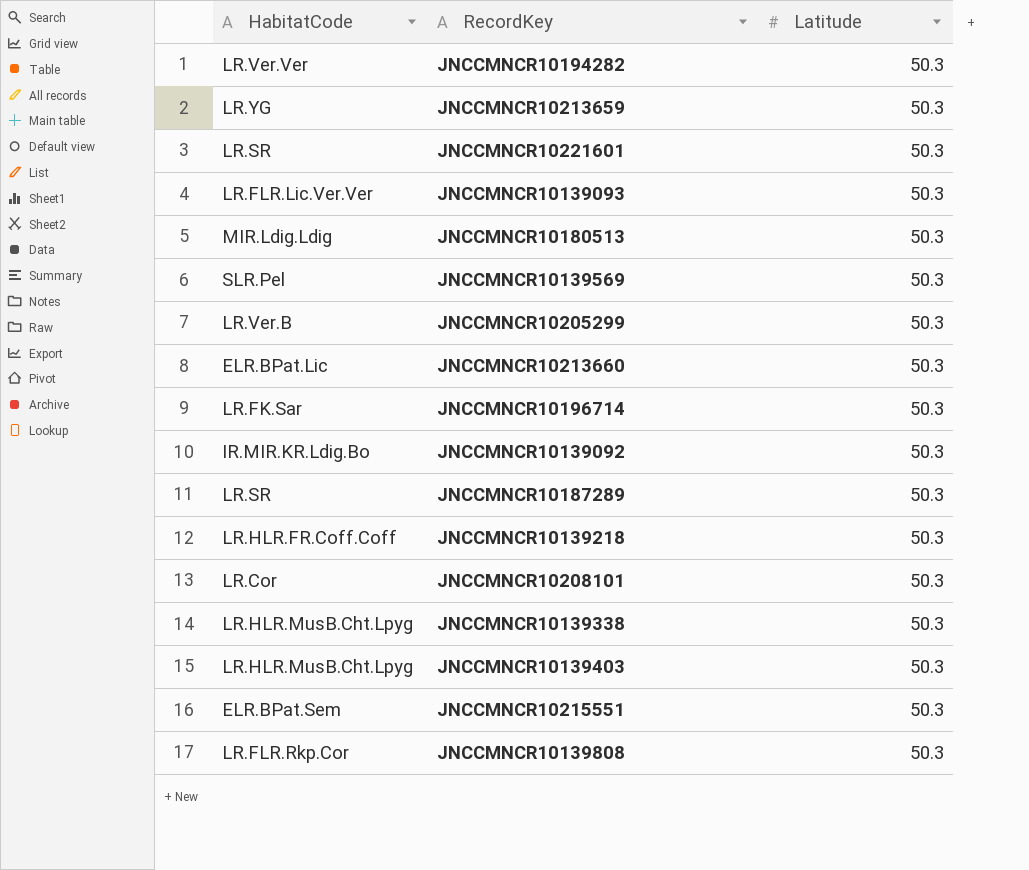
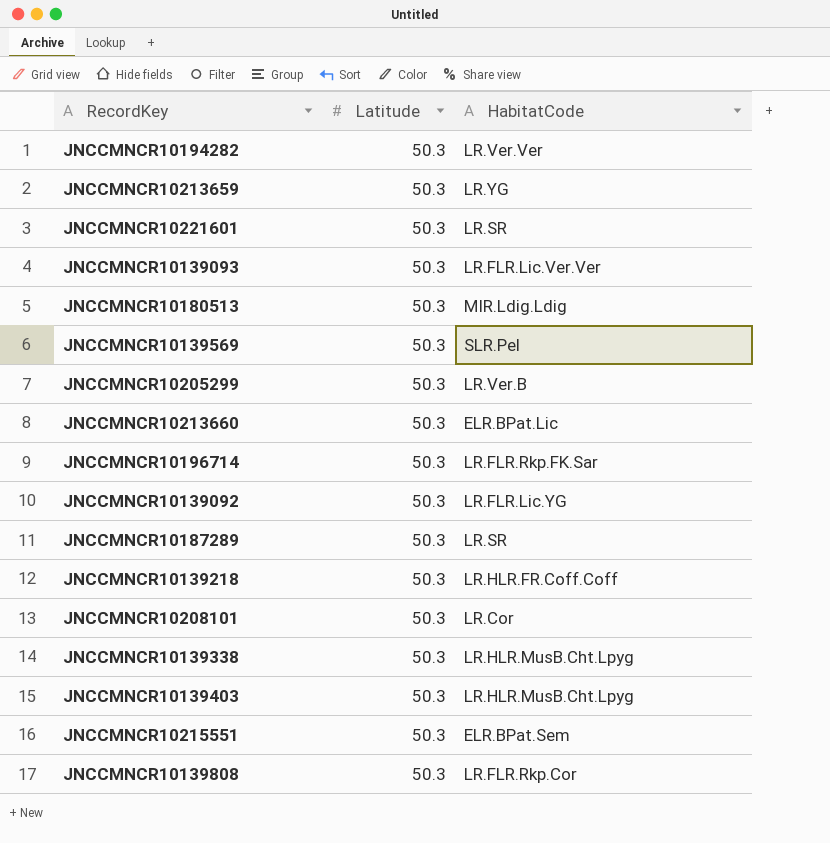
column HabitatCode | position: 1 -> 3
JNCCMNCR10196714 | HabitatCode: LR.FK.Sar -> LR.FLR.Rkp.FK.Sar
JNCCMNCR10139092 | HabitatCode: IR.MIR.KR.Ldig.Bo -> LR.FLR.Lic.YG

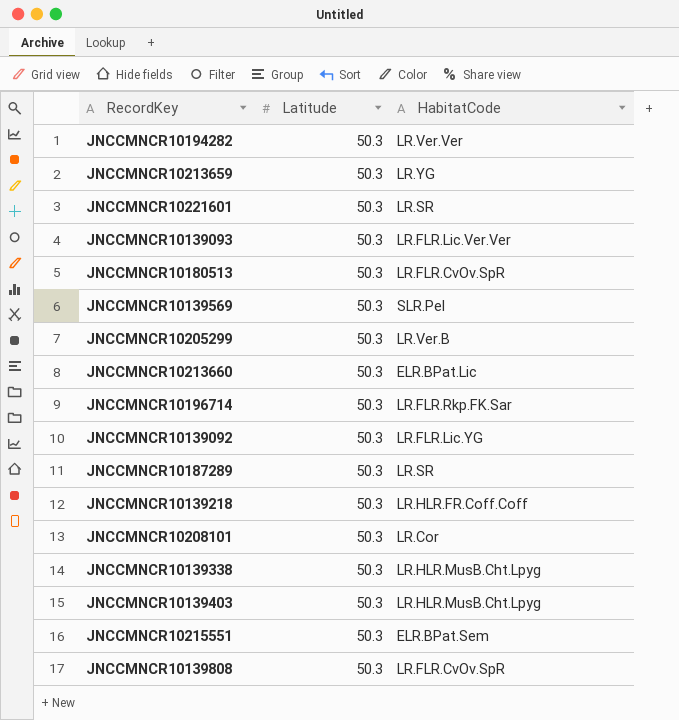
JNCCMNCR10180513 | HabitatCode: MIR.Ldig.Ldig -> LR.FLR.CvOv.SpR
JNCCMNCR10139808 | HabitatCode: LR.FLR.Rkp.Cor -> LR.FLR.CvOv.SpR

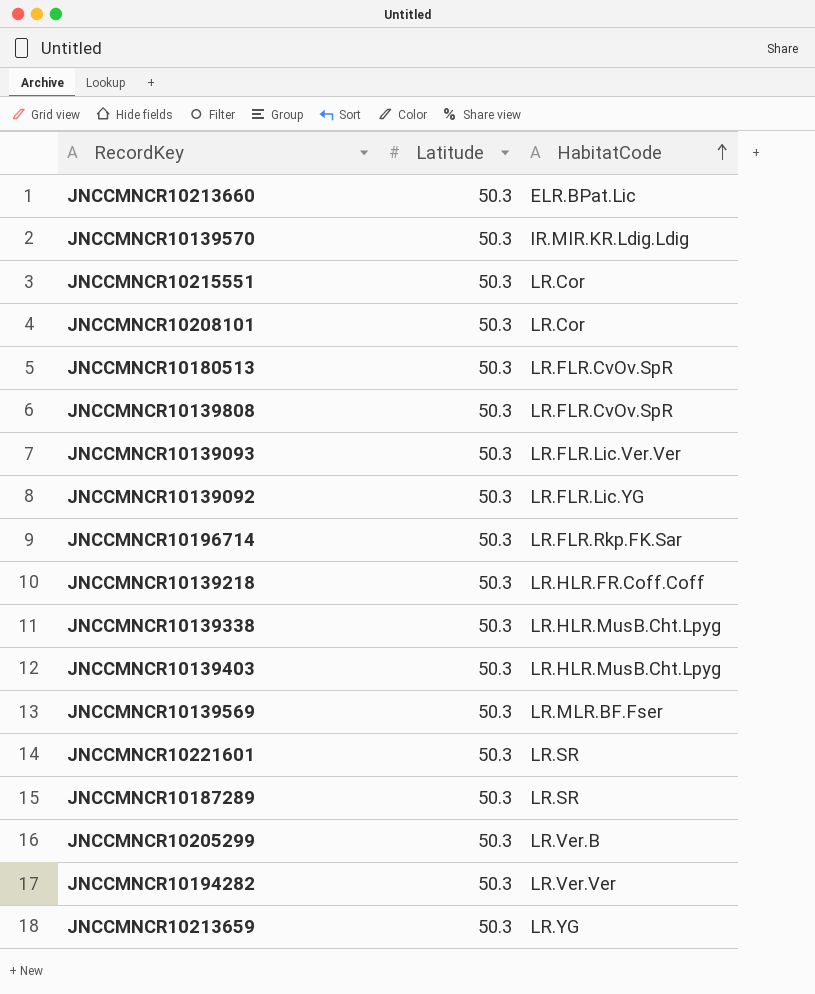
row order: none -> HabitatCode ascending
row JNCCMNCR10139570: none -> 50.3 | IR.MIR.KR.Ldig.Ldig
JNCCMNCR10215551 | HabitatCode: ELR.BPat.Sem -> LR.Cor
JNCCMNCR10139569 | HabitatCode: SLR.Pel -> LR.MLR.BF.Fser

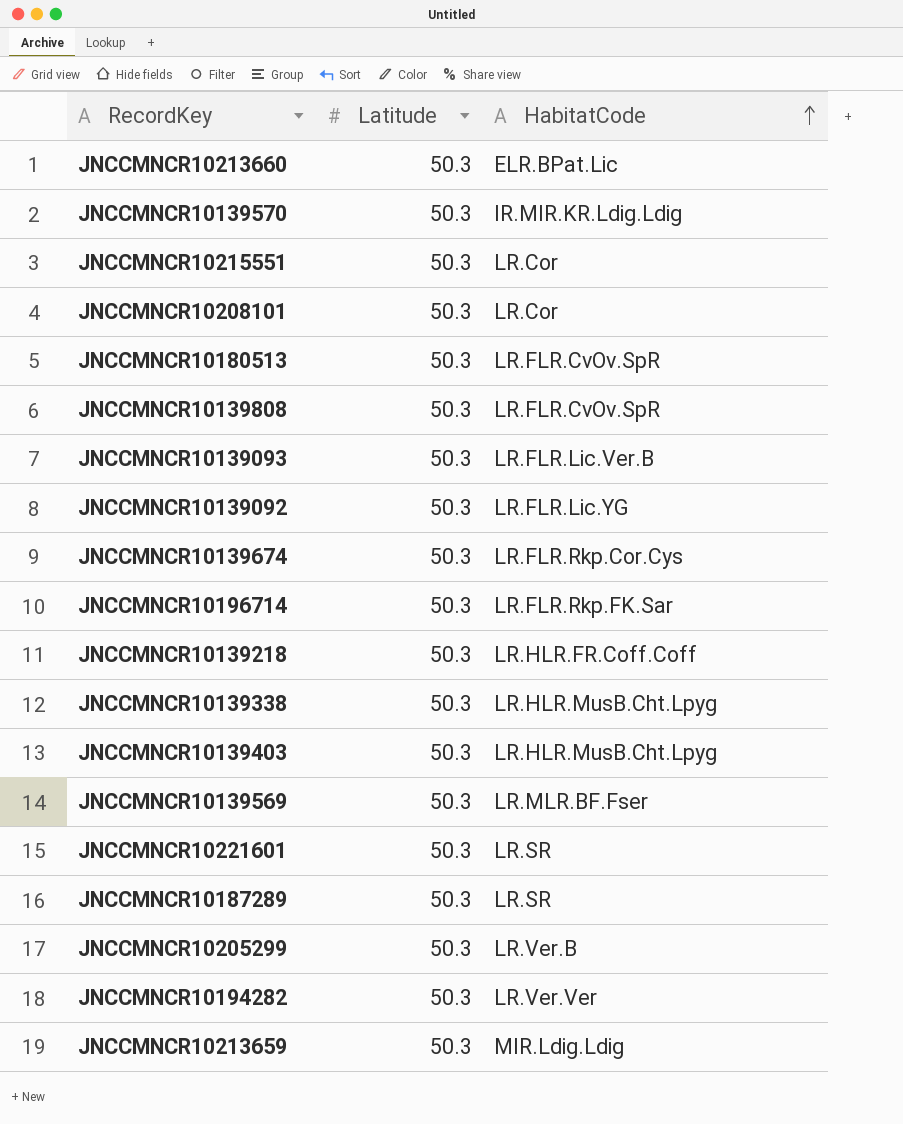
JNCCMNCR10139093 | HabitatCode: LR.FLR.Lic.Ver.Ver -> LR.FLR.Lic.Ver.B
row JNCCMNCR10139674: none -> 50.3 | LR.FLR.Rkp.Cor.Cys
JNCCMNCR10213659 | HabitatCode: LR.YG -> MIR.Ldig.Ldig

